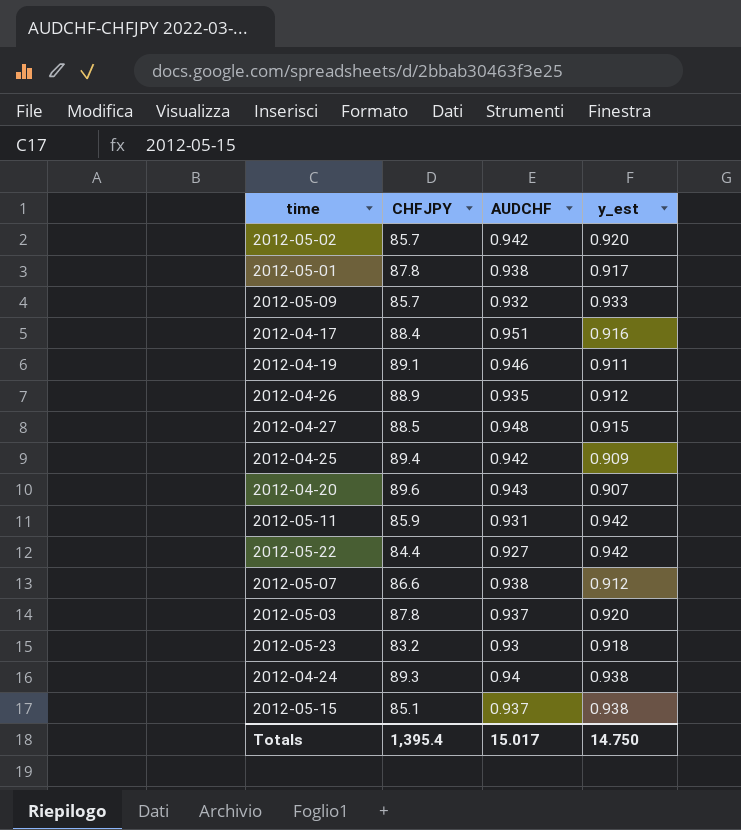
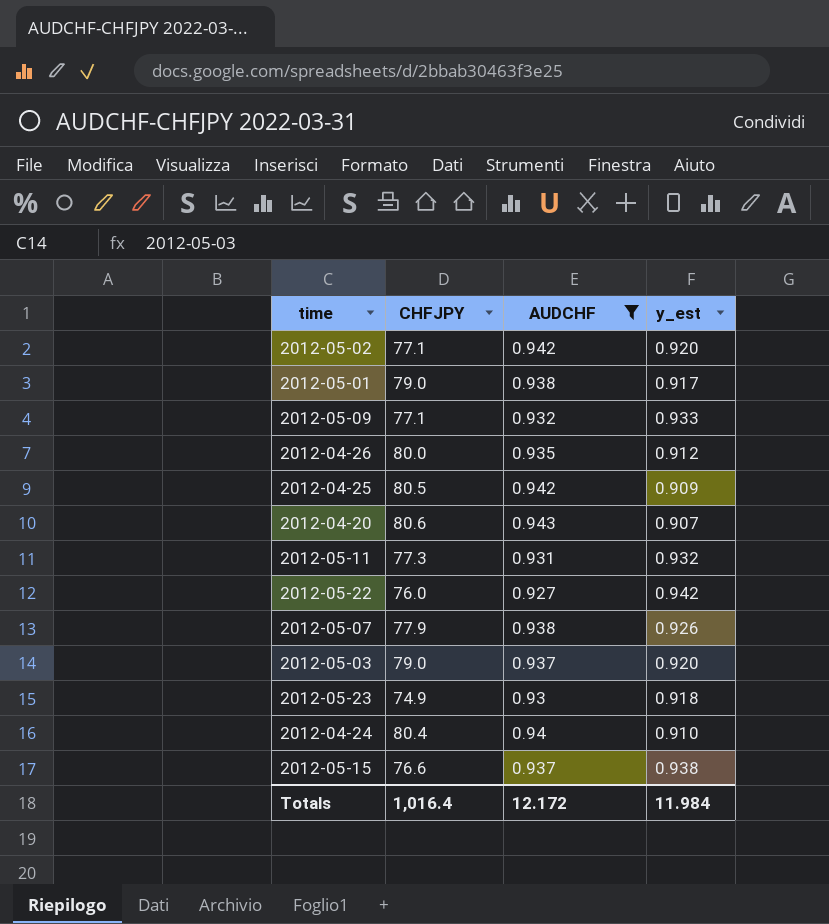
filter: none -> AUDCHF <= 0.943
2012-05-02 | CHFJPY: 85.7 -> 77.1
2012-05-01 | CHFJPY: 87.8 -> 79.0
2012-05-09 | CHFJPY: 85.7 -> 77.1
2012-04-26 | CHFJPY: 88.9 -> 80.0
2012-04-25 | CHFJPY: 89.4 -> 80.5
2012-04-20 | CHFJPY: 89.6 -> 80.6
2012-05-11 | CHFJPY: 85.9 -> 77.3
2012-05-11 | y_est: 0.942 -> 0.932
2012-05-22 | CHFJPY: 84.4 -> 76.0
2012-05-07 | CHFJPY: 86.6 -> 77.9
2012-05-07 | y_est: 0.912 -> 0.926
2012-05-03 | CHFJPY: 87.8 -> 79.0
2012-05-23 | CHFJPY: 83.2 -> 74.9
2012-04-24 | CHFJPY: 89.3 -> 80.4
2012-04-24 | y_est: 0.938 -> 0.910
2012-05-15 | CHFJPY: 85.1 -> 76.6
Totals | CHFJPY: 1,395.4 -> 1,016.4
Totals | AUDCHF: 15.017 -> 12.172
Totals | y_est: 14.750 -> 11.984

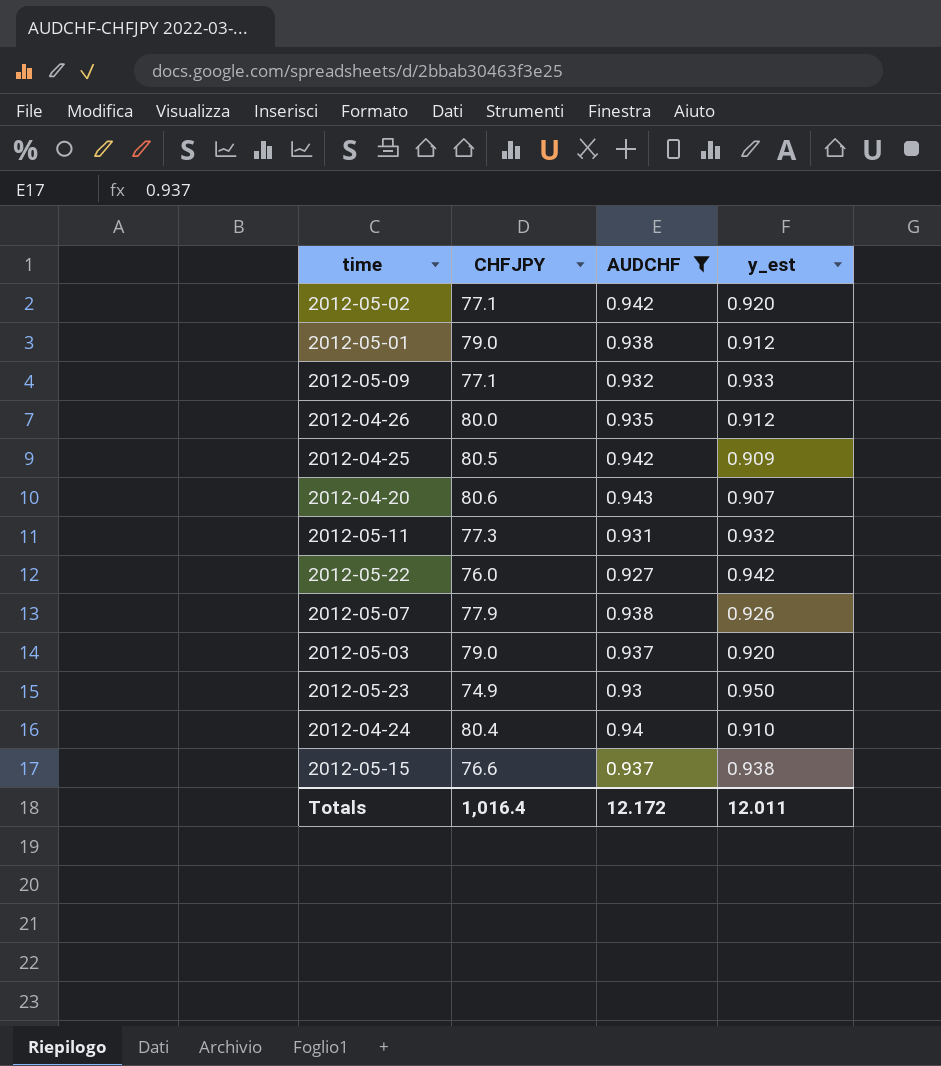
2012-05-01 | y_est: 0.917 -> 0.912
2012-05-23 | y_est: 0.918 -> 0.950
Totals | y_est: 11.984 -> 12.011

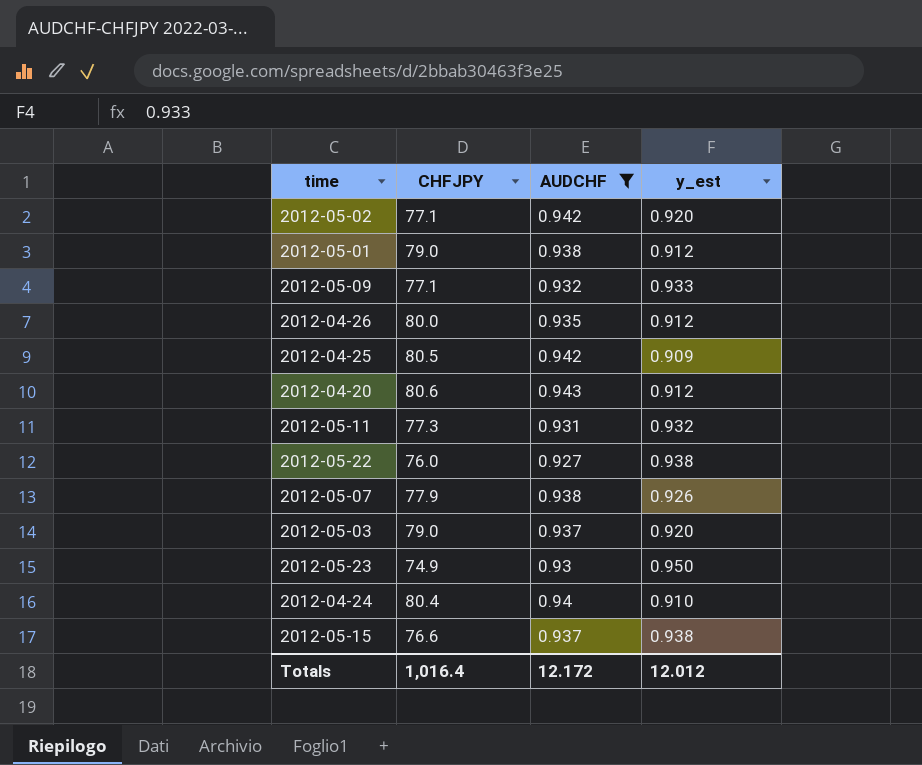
2012-04-20 | y_est: 0.907 -> 0.912
2012-05-22 | y_est: 0.942 -> 0.938
Totals | y_est: 12.011 -> 12.012

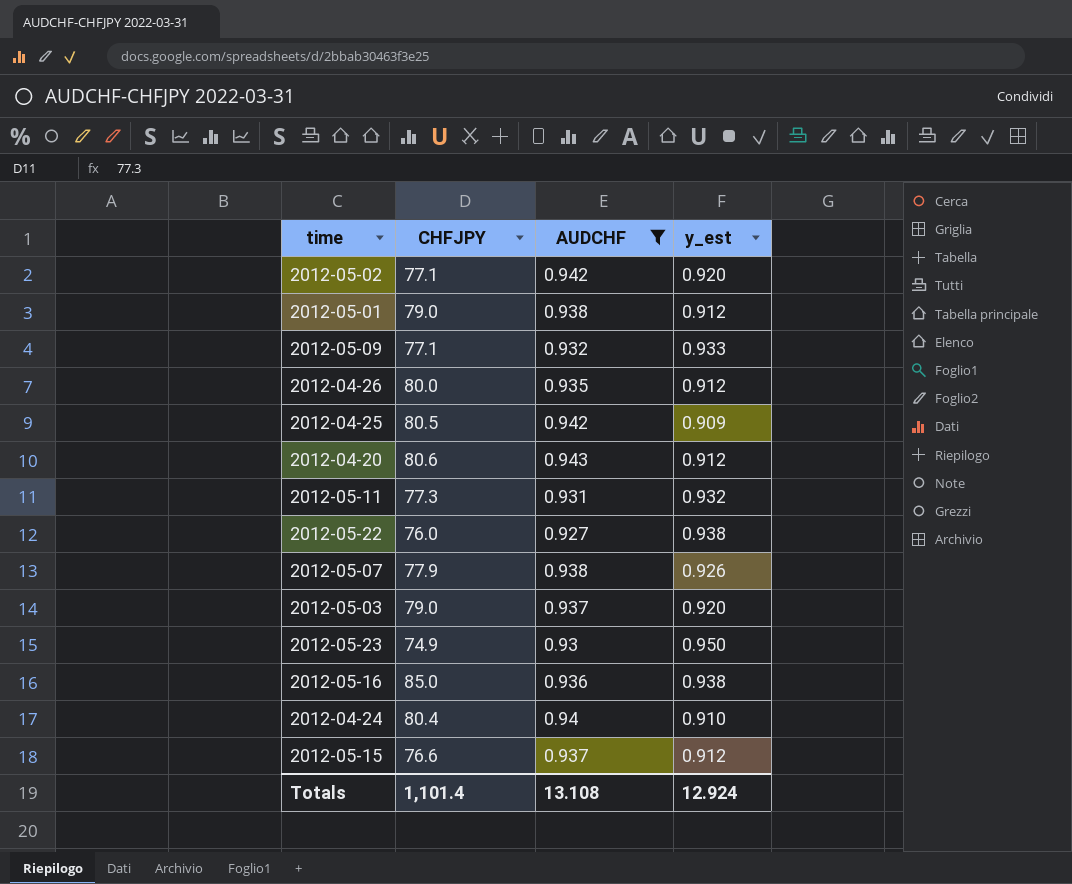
row 2012-05-16: none -> 85.0 | 0.936 | 0.938
2012-05-15 | y_est: 0.938 -> 0.912
Totals | CHFJPY: 1,016.4 -> 1,101.4
Totals | AUDCHF: 12.172 -> 13.108
Totals | y_est: 12.012 -> 12.924

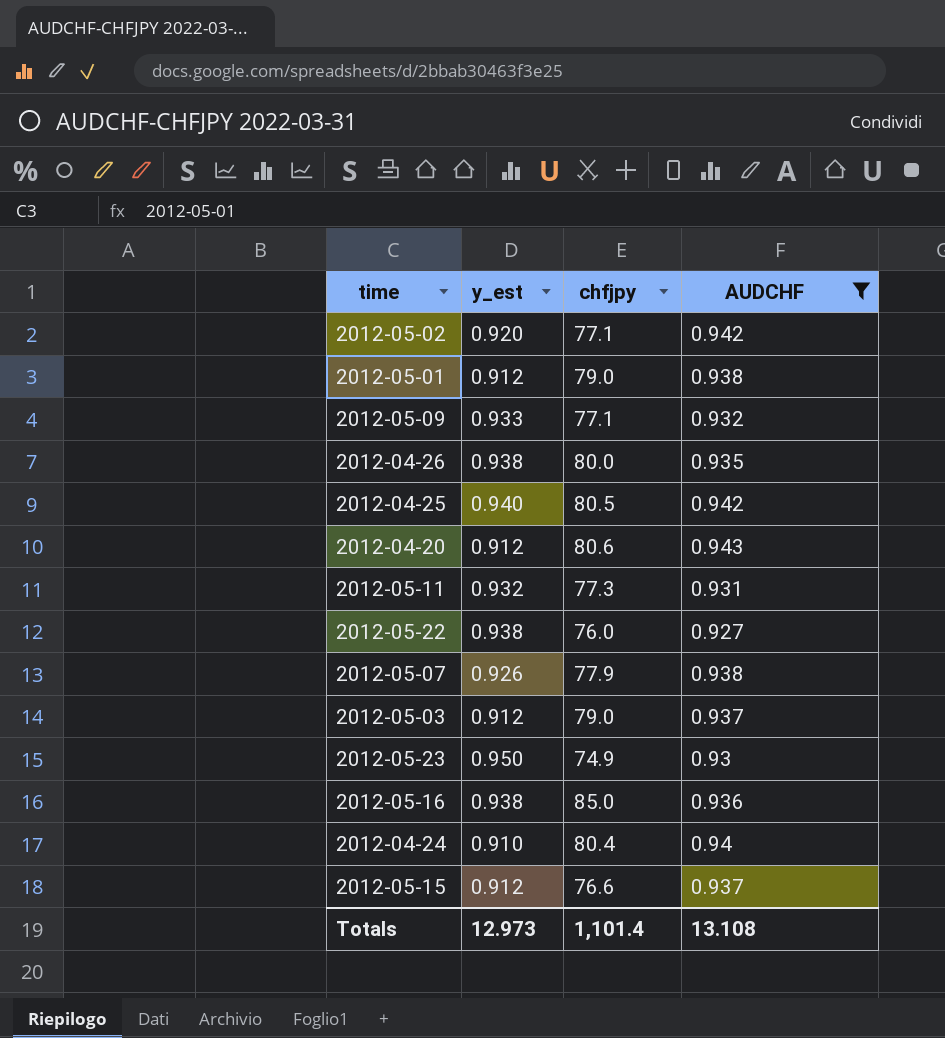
column y_est | position: 4 -> 2
column name: CHFJPY -> chfjpy
2012-04-26 | y_est: 0.912 -> 0.938
2012-04-25 | y_est: 0.909 -> 0.940
2012-05-03 | y_est: 0.920 -> 0.912
Totals | y_est: 12.924 -> 12.973

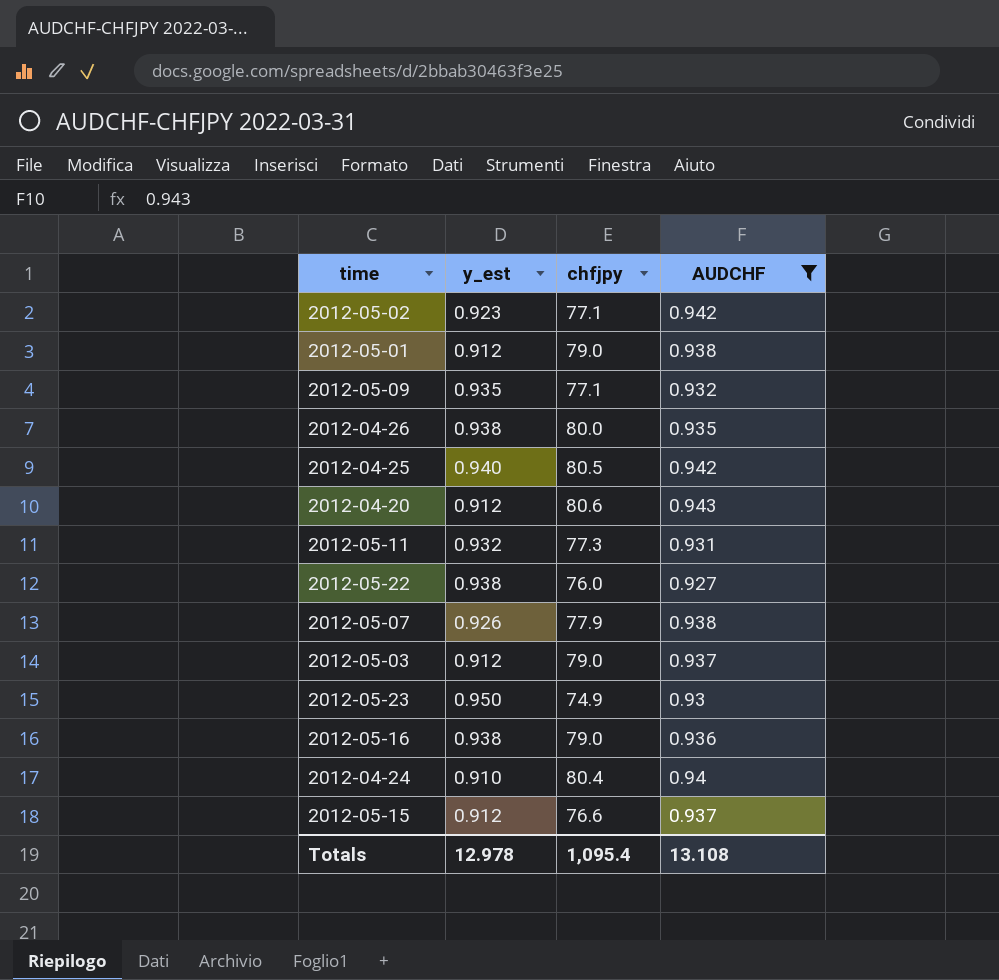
2012-05-02 | y_est: 0.920 -> 0.923
2012-05-09 | y_est: 0.933 -> 0.935
2012-05-16 | chfjpy: 85.0 -> 79.0
Totals | y_est: 12.973 -> 12.978
Totals | chfjpy: 1,101.4 -> 1,095.4

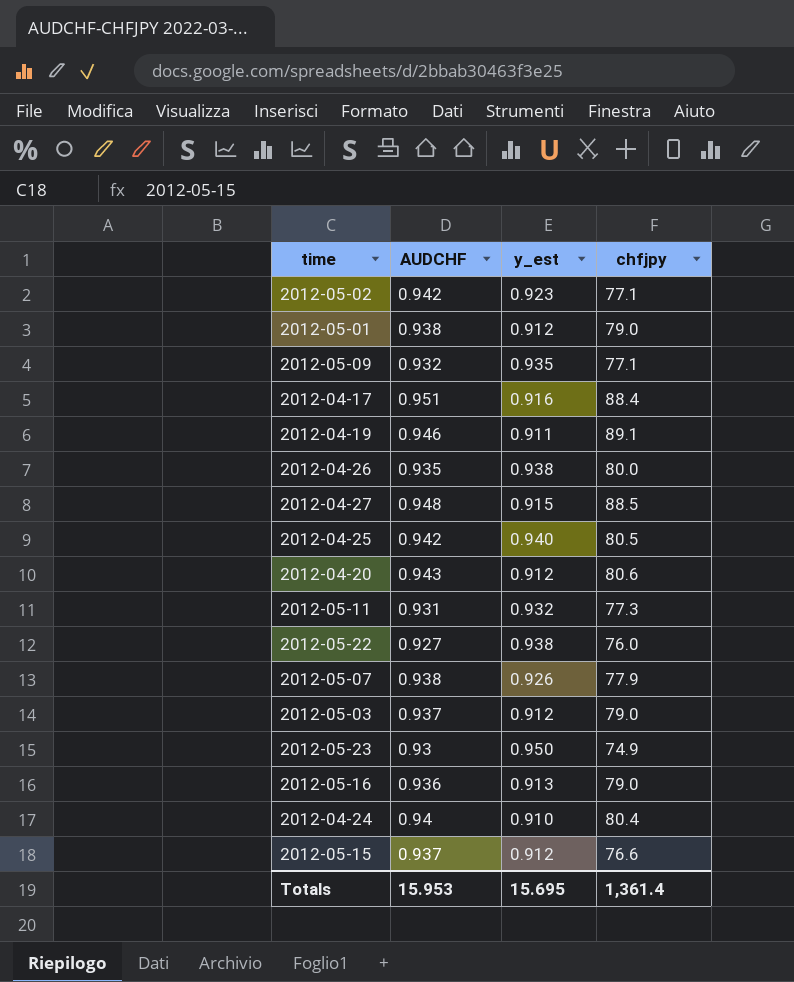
filter: AUDCHF <= 0.943 -> none
column AUDCHF | position: 4 -> 2
2012-05-16 | y_est: 0.938 -> 0.913
Totals | AUDCHF: 13.108 -> 15.953
Totals | y_est: 12.978 -> 15.695
Totals | chfjpy: 1,095.4 -> 1,361.4

